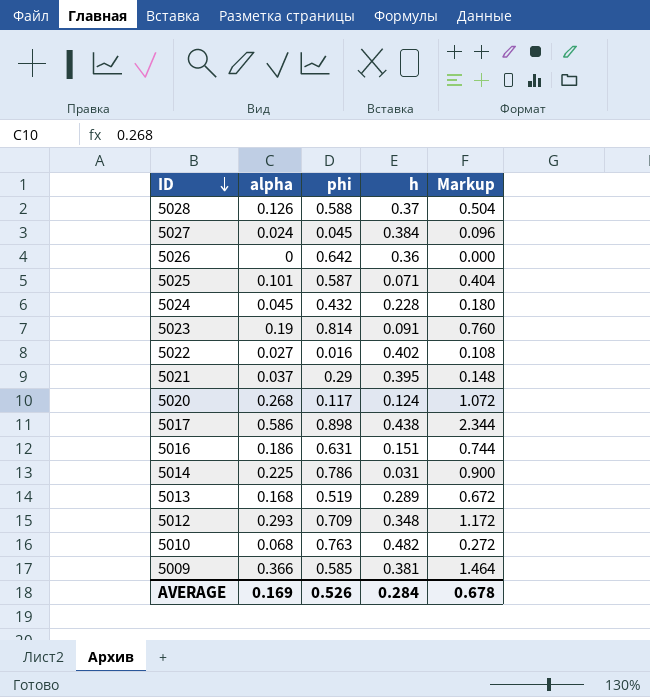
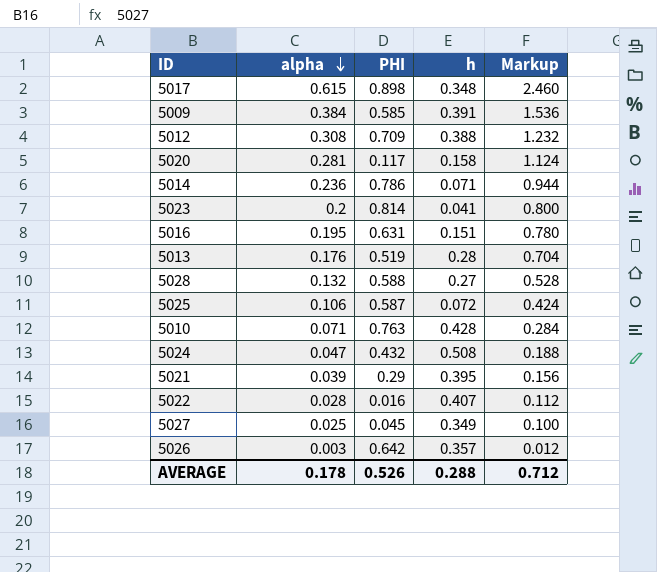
row order: ID descending -> alpha descending
column name: phi -> PHI
5017 | alpha: 0.586 -> 0.615
5017 | h: 0.438 -> 0.348
5017 | Markup: 2.344 -> 2.460
5009 | alpha: 0.366 -> 0.384
5009 | h: 0.381 -> 0.391
5009 | Markup: 1.464 -> 1.536
5012 | alpha: 0.293 -> 0.308
5012 | h: 0.348 -> 0.388
5012 | Markup: 1.172 -> 1.232
5020 | alpha: 0.268 -> 0.281
5020 | h: 0.124 -> 0.158
5020 | Markup: 1.072 -> 1.124
5014 | alpha: 0.225 -> 0.236
5014 | h: 0.031 -> 0.071
5014 | Markup: 0.900 -> 0.944
5023 | alpha: 0.19 -> 0.2
5023 | h: 0.091 -> 0.041
5023 | Markup: 0.760 -> 0.800
5016 | alpha: 0.186 -> 0.195
5016 | Markup: 0.744 -> 0.780
5013 | alpha: 0.168 -> 0.176
5013 | h: 0.289 -> 0.28
5013 | Markup: 0.672 -> 0.704
5028 | alpha: 0.126 -> 0.132
5028 | h: 0.37 -> 0.27
5028 | Markup: 0.504 -> 0.528
5025 | alpha: 0.101 -> 0.106
5025 | h: 0.071 -> 0.072
5025 | Markup: 0.404 -> 0.424
5010 | alpha: 0.068 -> 0.071
5010 | h: 0.482 -> 0.428
5010 | Markup: 0.272 -> 0.284
5024 | alpha: 0.045 -> 0.047
5024 | h: 0.228 -> 0.508
5024 | Markup: 0.180 -> 0.188
5021 | alpha: 0.037 -> 0.039
5021 | Markup: 0.148 -> 0.156
5022 | alpha: 0.027 -> 0.028
5022 | h: 0.402 -> 0.407
5022 | Markup: 0.108 -> 0.112
5027 | alpha: 0.024 -> 0.025
5027 | h: 0.384 -> 0.349
5027 | Markup: 0.096 -> 0.100
5026 | alpha: 0 -> 0.003
5026 | h: 0.36 -> 0.357
5026 | Markup: 0.000 -> 0.012
AVERAGE | alpha: 0.169 -> 0.178
AVERAGE | h: 0.284 -> 0.288
AVERAGE | Markup: 0.678 -> 0.712

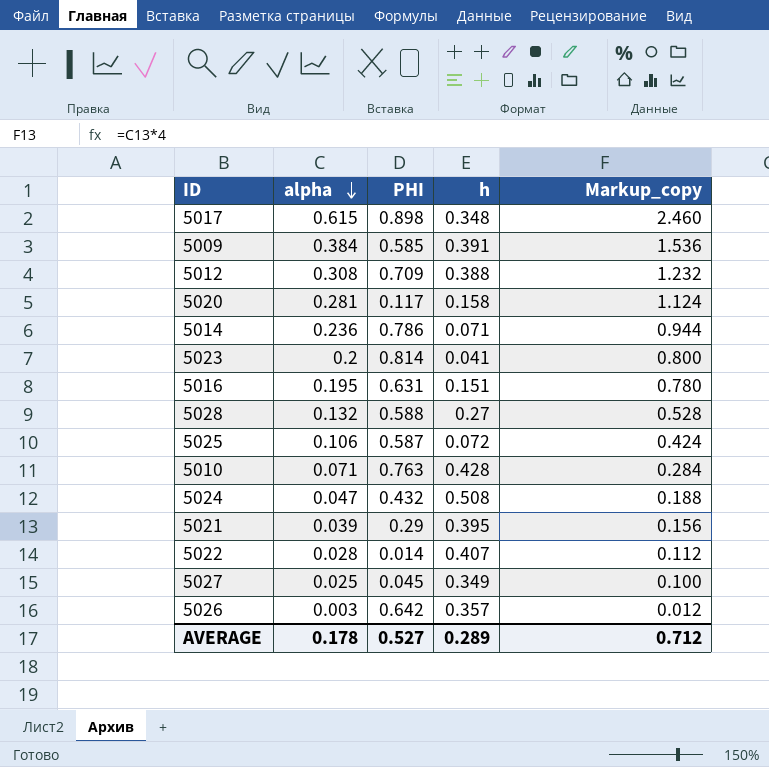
column name: Markup -> Markup_copy
row 5013: 0.176 | 0.519 | 0.28 | 0.704 -> none
5022 | PHI: 0.016 -> 0.014
AVERAGE | PHI: 0.526 -> 0.527
AVERAGE | h: 0.288 -> 0.289

